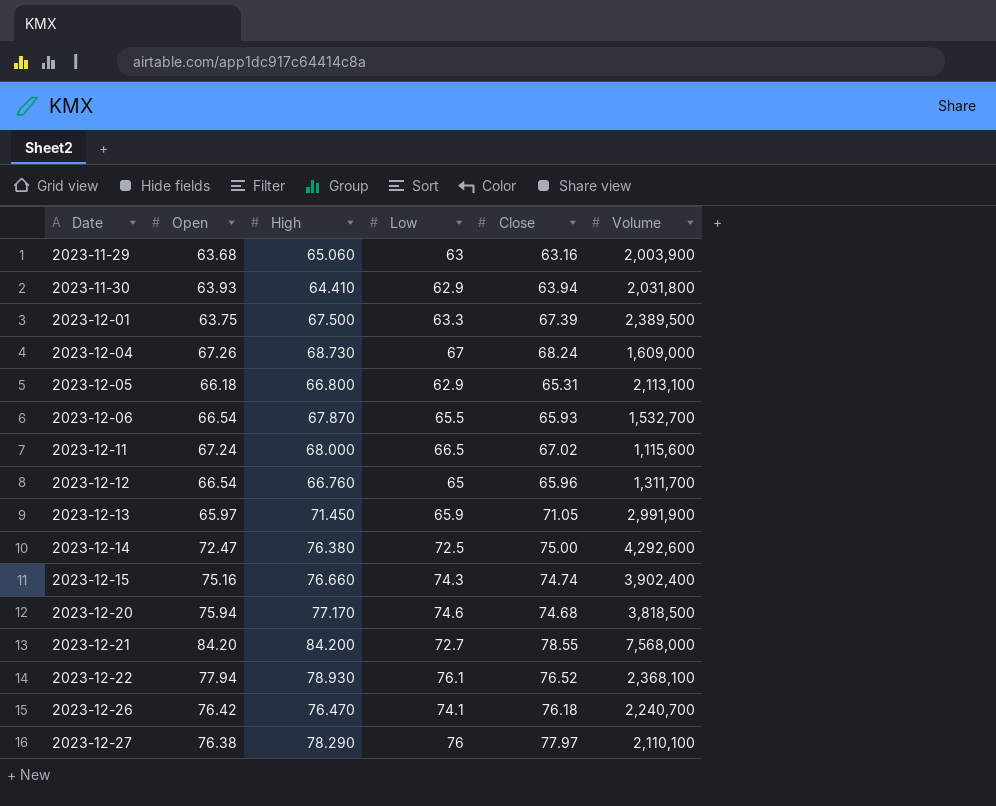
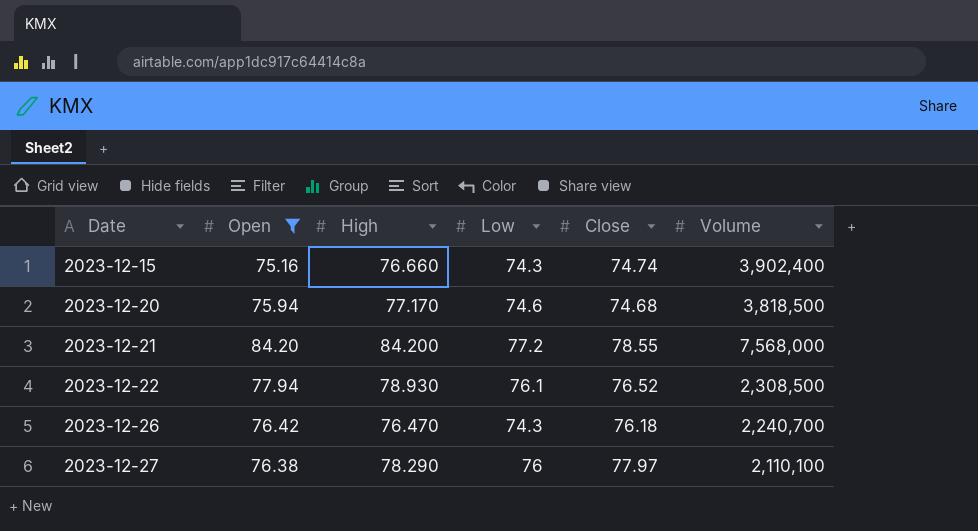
filter: none -> Open >= 75.16
2023-12-21 | Low: 72.7 -> 77.2
2023-12-22 | Volume: 2,368,100 -> 2,308,500
2023-12-26 | Low: 74.1 -> 74.3

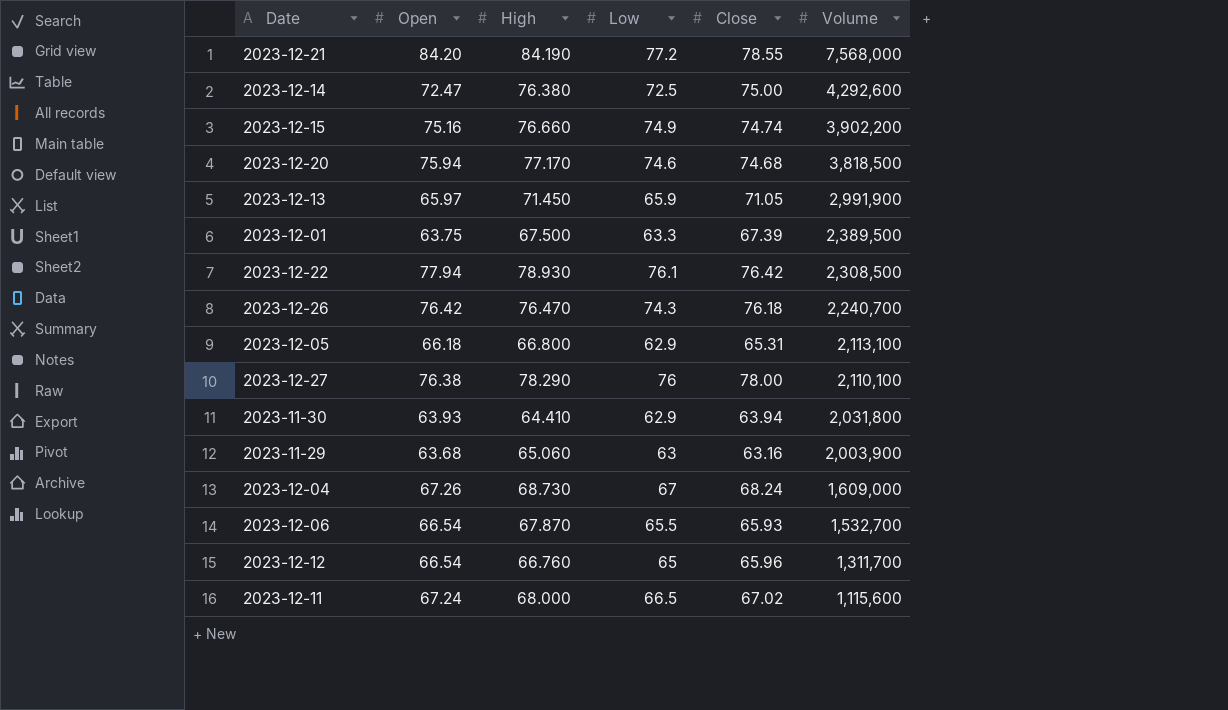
filter: Open >= 75.16 -> none
row order: Date ascending -> Volume descending
2023-12-21 | High: 84.200 -> 84.190
2023-12-15 | Low: 74.3 -> 74.9
2023-12-15 | Volume: 3,902,400 -> 3,902,200
2023-12-22 | Close: 76.52 -> 76.42
2023-12-27 | Close: 77.97 -> 78.00

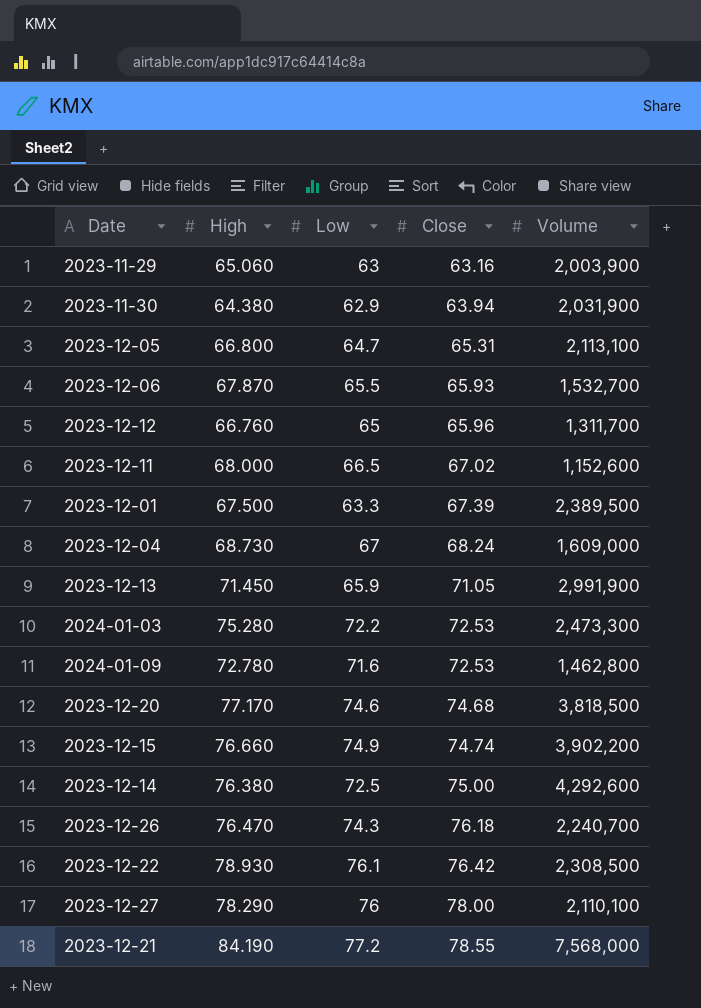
row order: Volume descending -> Close ascending
column Open | position: 2 -> none
2023-11-30 | High: 64.410 -> 64.380
2023-11-30 | Volume: 2,031,800 -> 2,031,900
2023-12-05 | Low: 62.9 -> 64.7
2023-12-11 | Volume: 1,115,600 -> 1,152,600
row 2024-01-03: none -> 75.280 | 72.2 | 72.53 | 2,473,300
row 2024-01-09: none -> 72.780 | 71.6 | 72.53 | 1,462,800

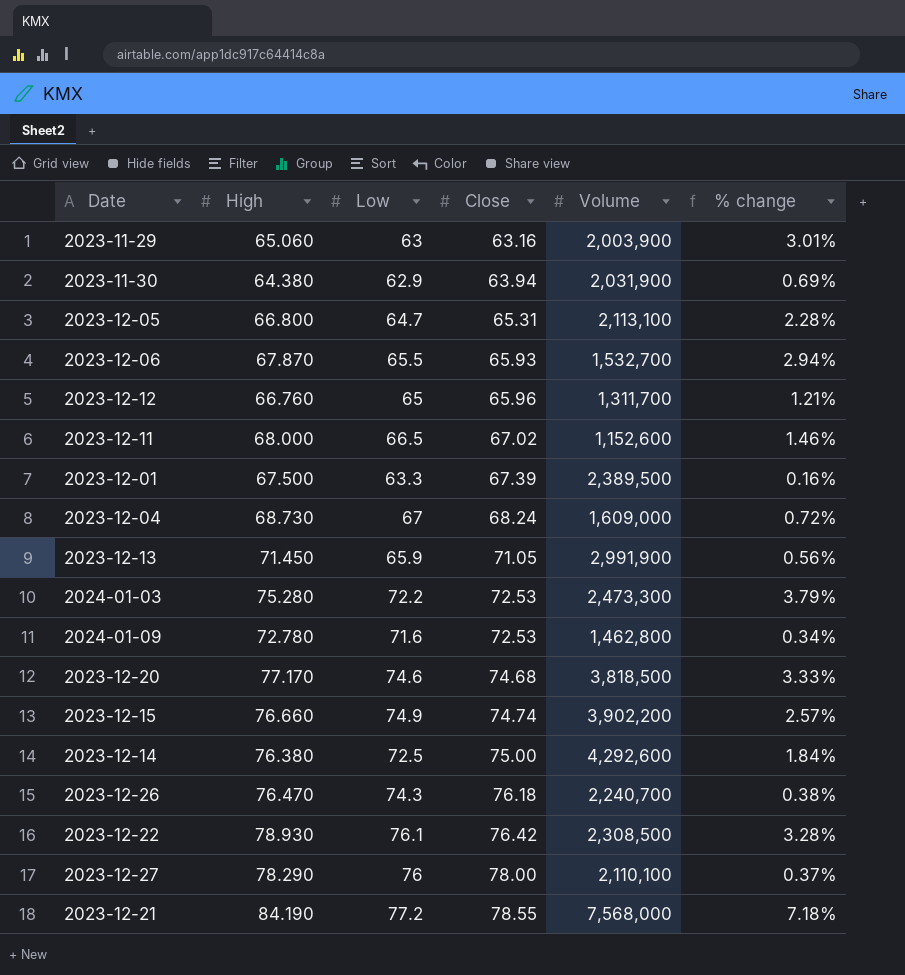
column % change | formula: none -> ([High] - [Close]) / [Close]

